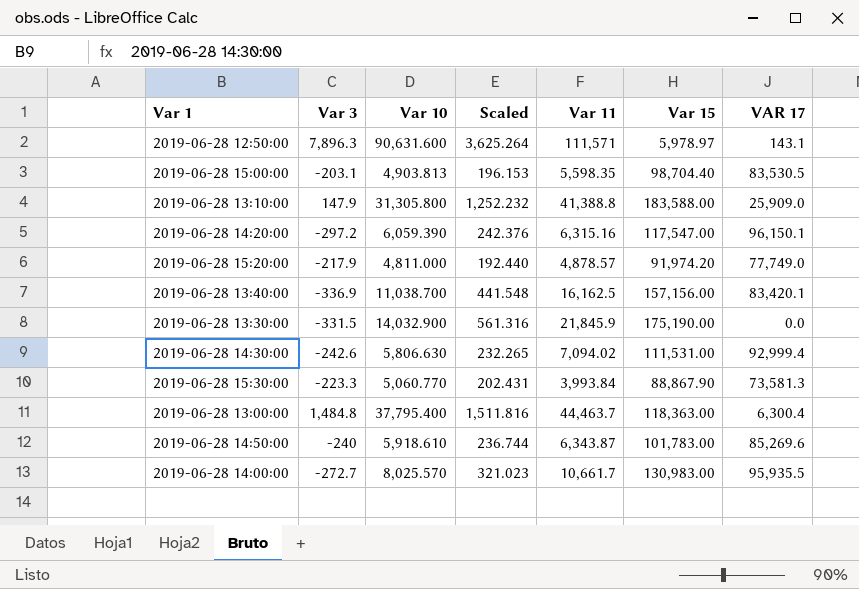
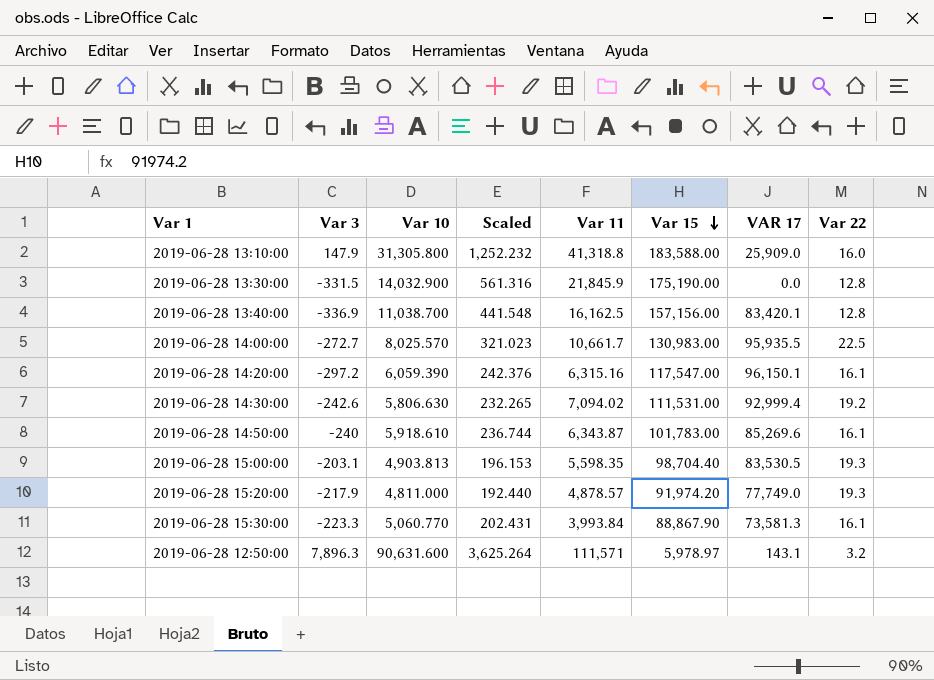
row order: none -> Var 15 descending
column Var 22 | position: none -> 8
row 2019-06-28 13:00:00: 1,484.8 | 37,795.400 | 1,511.816 | 44,463.7 | 118,363.00 | 6,300.4 -> none
2019-06-28 13:10:00 | Var 11: 41,388.8 -> 41,318.8

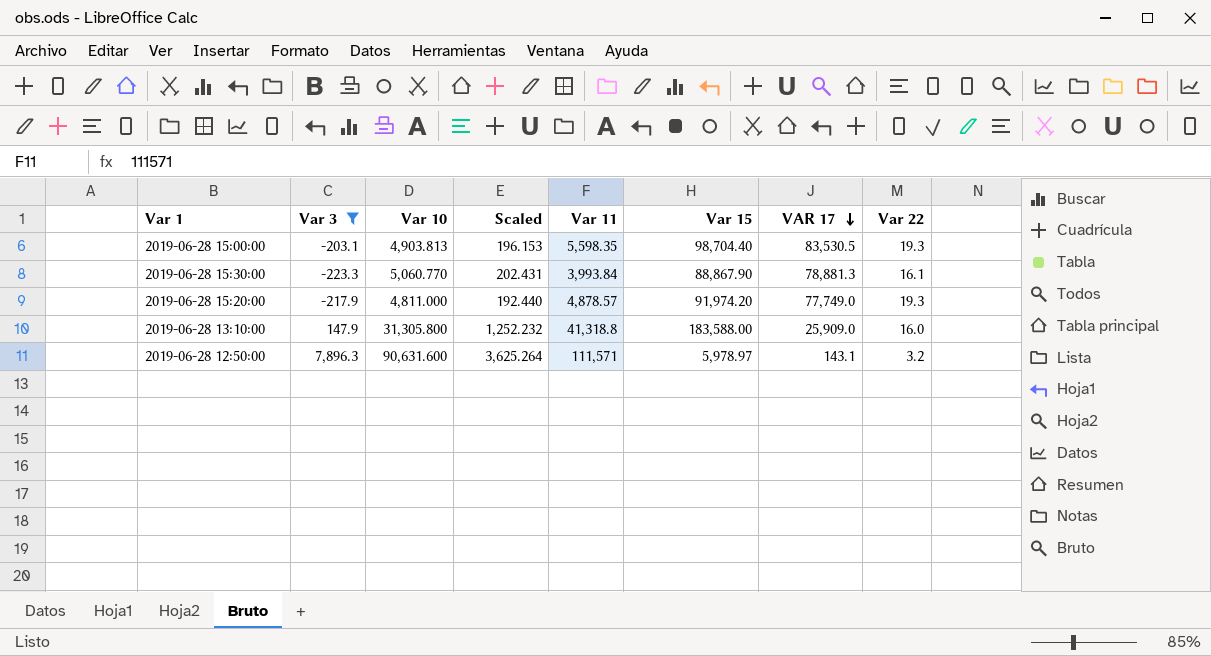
filter: none -> Var 3 >= -223.3
row order: Var 15 descending -> VAR 17 descending
2019-06-28 15:30:00 | VAR 17: 73,581.3 -> 78,881.3

